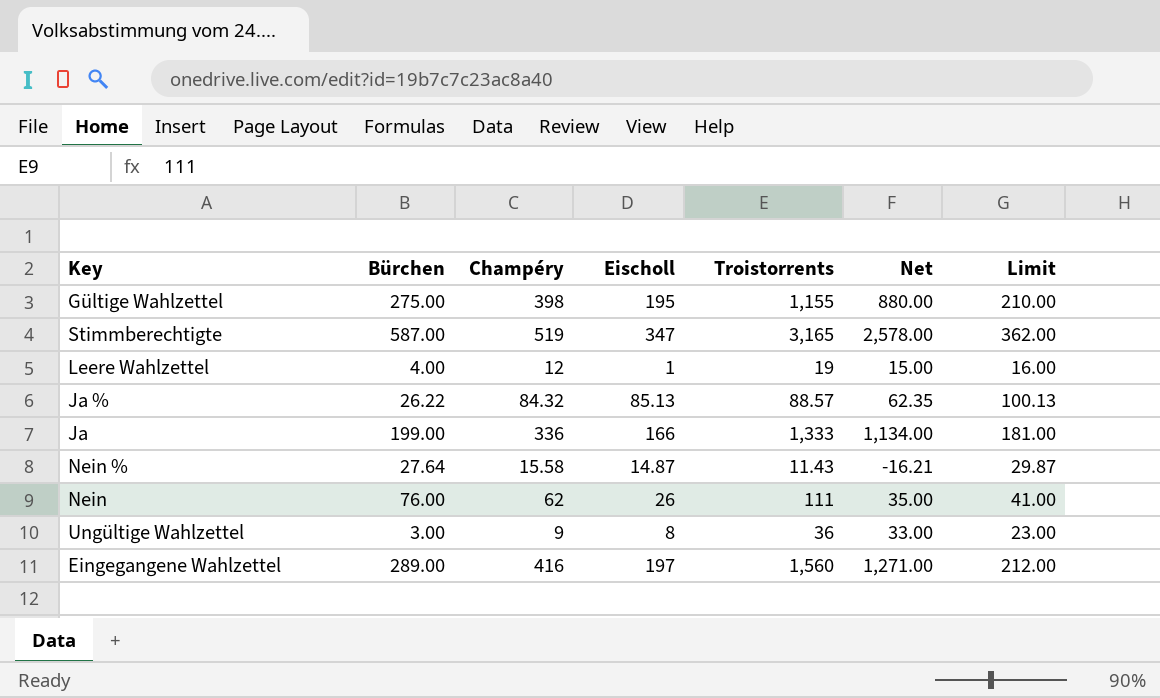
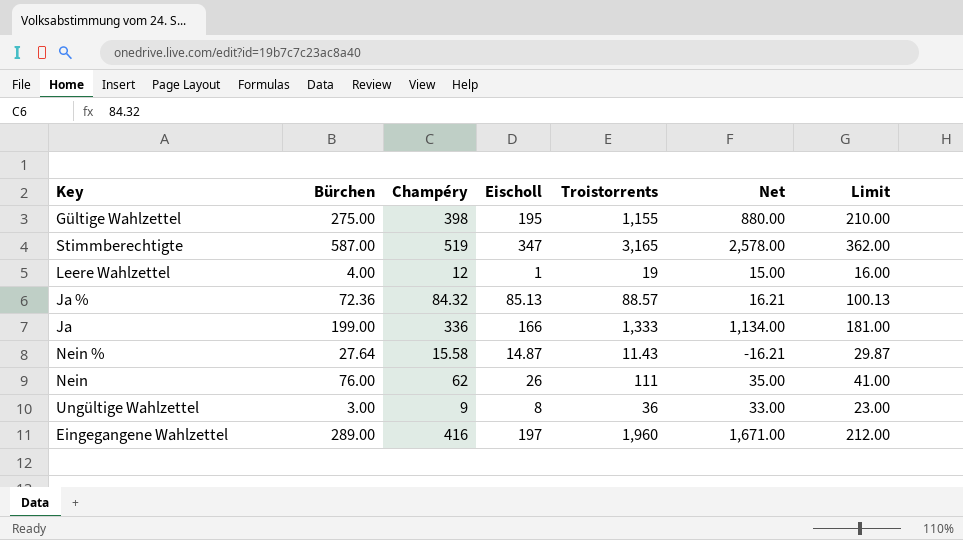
Ja % | Bürchen: 26.22 -> 72.36
Ja % | Net: 62.35 -> 16.21
Eingegangene Wahlzettel | Troistorrents: 1,560 -> 1,960
Eingegangene Wahlzettel | Net: 1,271.00 -> 1,671.00

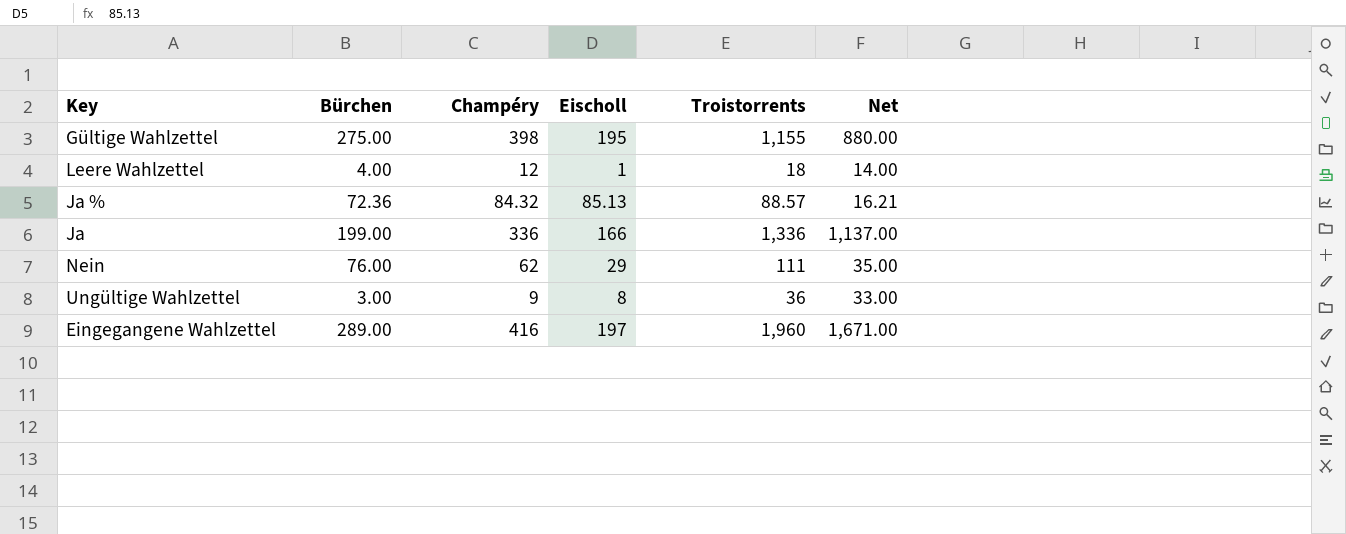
column Limit | formula: [Eischoll] + 15 -> none
row Stimmberechtigte: 587.00 | 519 | 347 | 3,165 | 2,578.00 | 362.00 -> none
row Nein %: 27.64 | 15.58 | 14.87 | 11.43 | -16.21 | 29.87 -> none
Leere Wahlzettel | Troistorrents: 19 -> 18
Leere Wahlzettel | Net: 15.00 -> 14.00
Ja | Troistorrents: 1,333 -> 1,336
Ja | Net: 1,134.00 -> 1,137.00
Nein | Eischoll: 26 -> 29

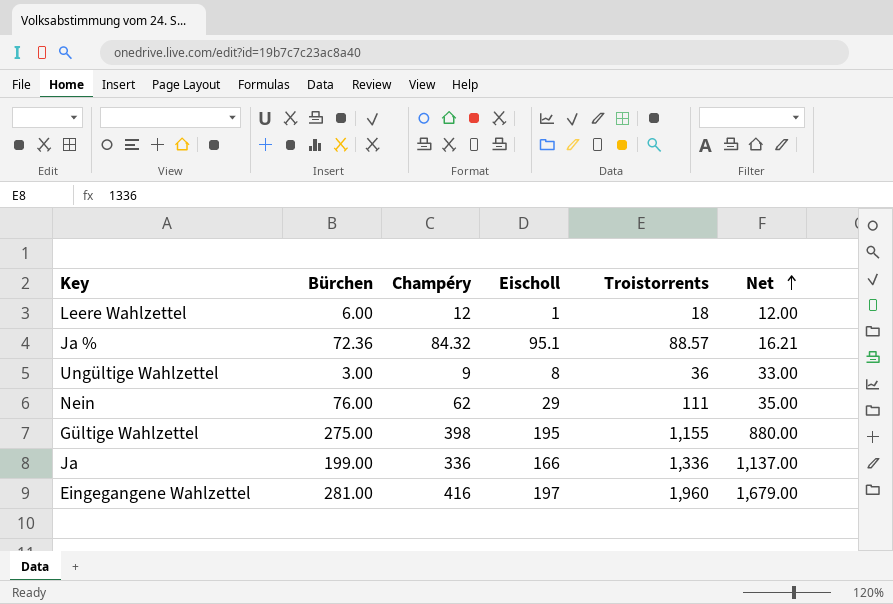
row order: none -> Net ascending
Leere Wahlzettel | Bürchen: 4.00 -> 6.00
Leere Wahlzettel | Net: 14.00 -> 12.00
Ja % | Eischoll: 85.13 -> 95.1
Eingegangene Wahlzettel | Bürchen: 289.00 -> 281.00
Eingegangene Wahlzettel | Net: 1,671.00 -> 1,679.00

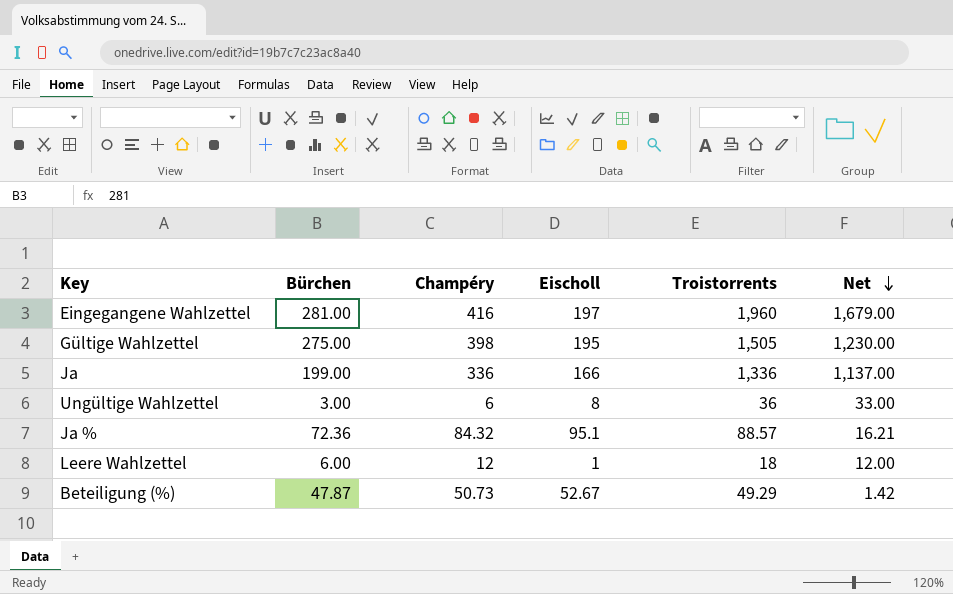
row order: Net ascending -> Net descending
row Nein: 76.00 | 62 | 29 | 111 | 35.00 -> none
Gültige Wahlzettel | Troistorrents: 1,155 -> 1,505
Gültige Wahlzettel | Net: 880.00 -> 1,230.00
Ungültige Wahlzettel | Champéry: 9 -> 6
row Beteiligung (%): none -> 47.87 | 50.73 | 52.67 | 49.29 | 1.42

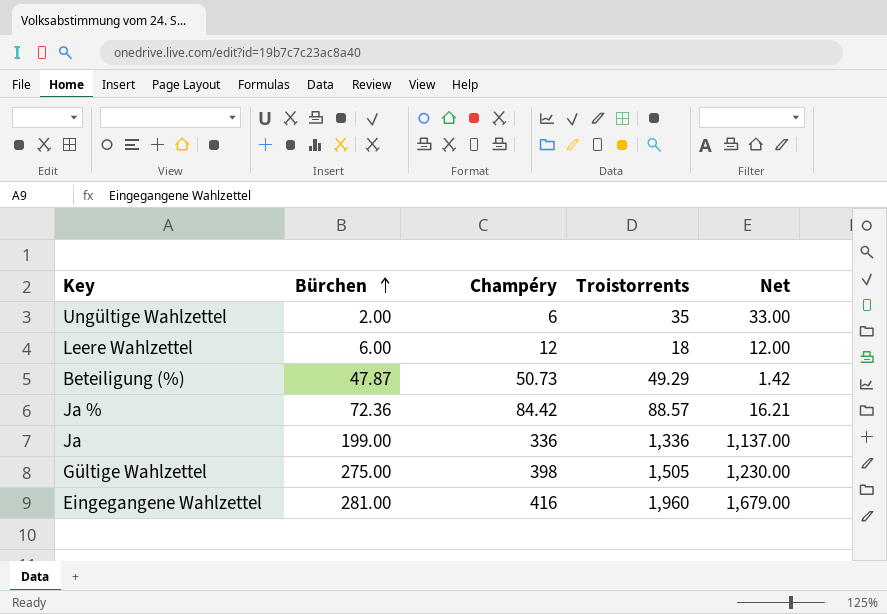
row order: Net descending -> Bürchen ascending
column Eischoll | position: 4 -> none
Ungültige Wahlzettel | Bürchen: 3.00 -> 2.00
Ungültige Wahlzettel | Troistorrents: 36 -> 35
Ja % | Champéry: 84.32 -> 84.42

